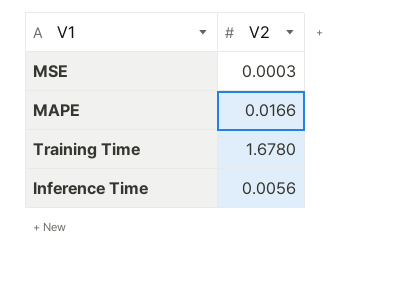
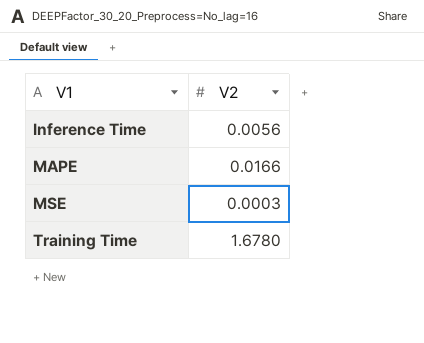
row order: none -> V1 ascending

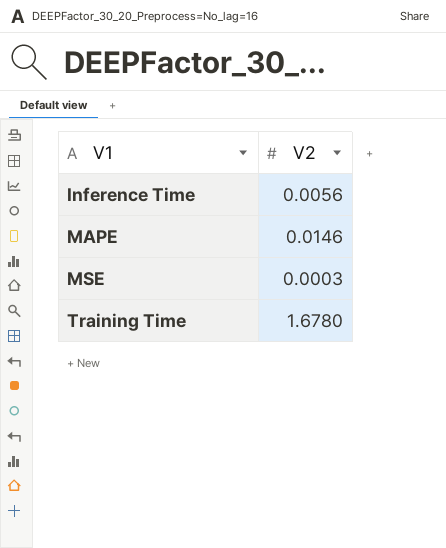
MAPE | V2: 0.0166 -> 0.0146

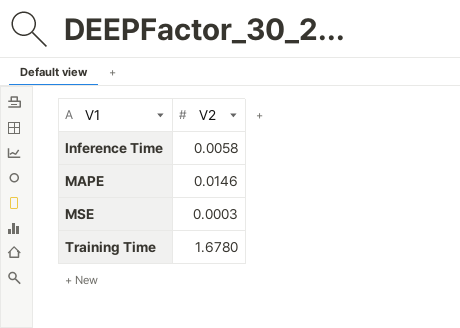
Inference Time | V2: 0.0056 -> 0.0058

